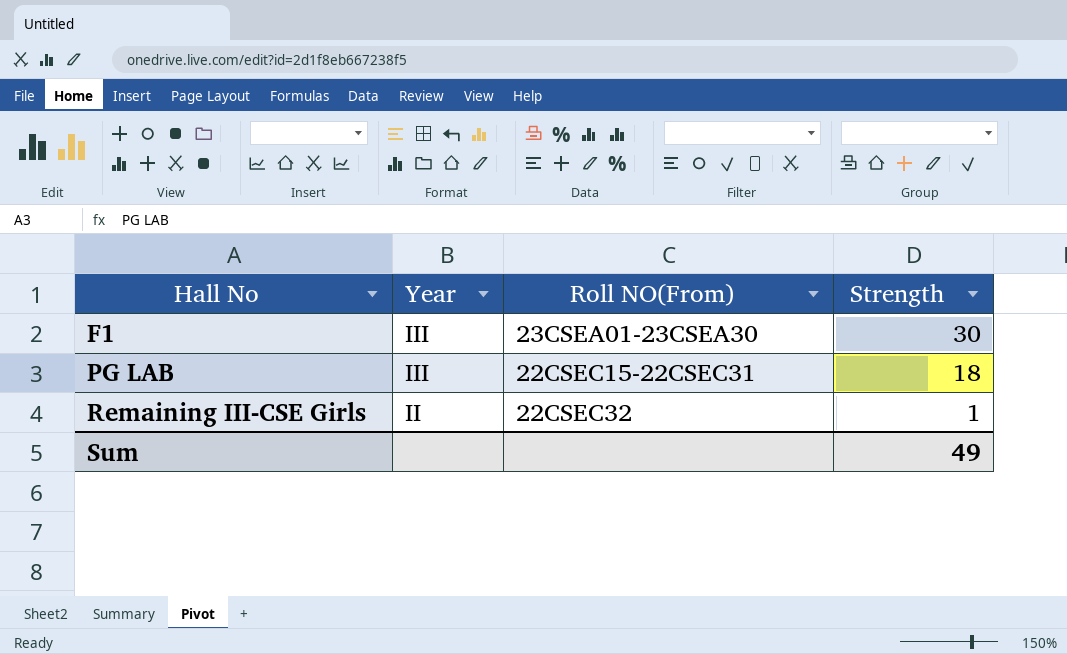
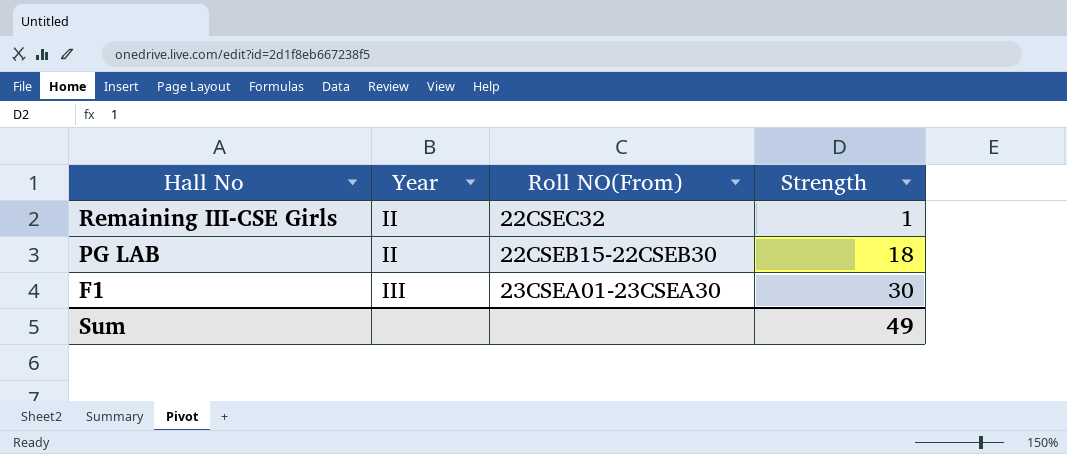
row order: Hall No ascending -> Hall No descending
PG LAB | Year: III -> II
PG LAB | Roll NO(From): 22CSEC15-22CSEC31 -> 22CSEB15-22CSEB30

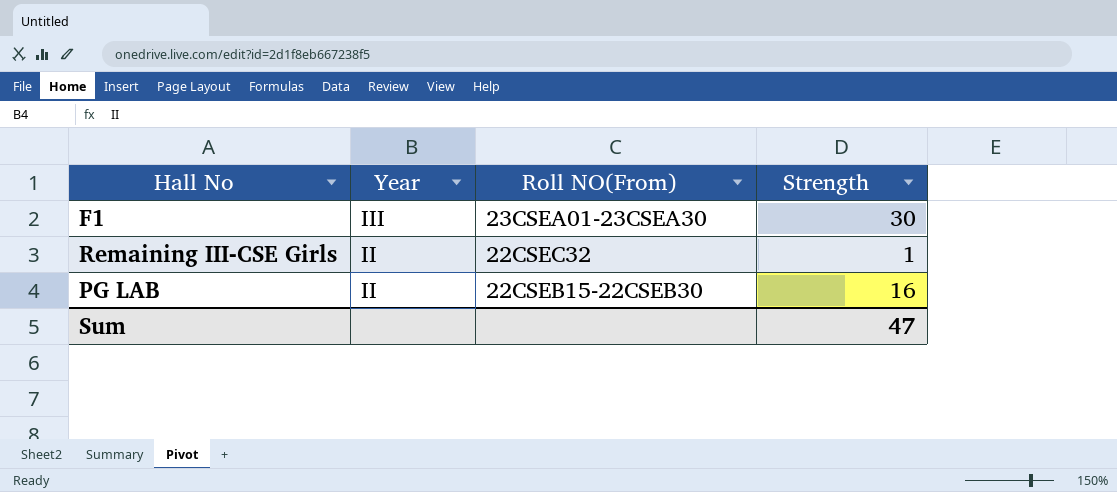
row order: Hall No descending -> Year descending
PG LAB | Strength: 18 -> 16
Sum | Strength: 49 -> 47

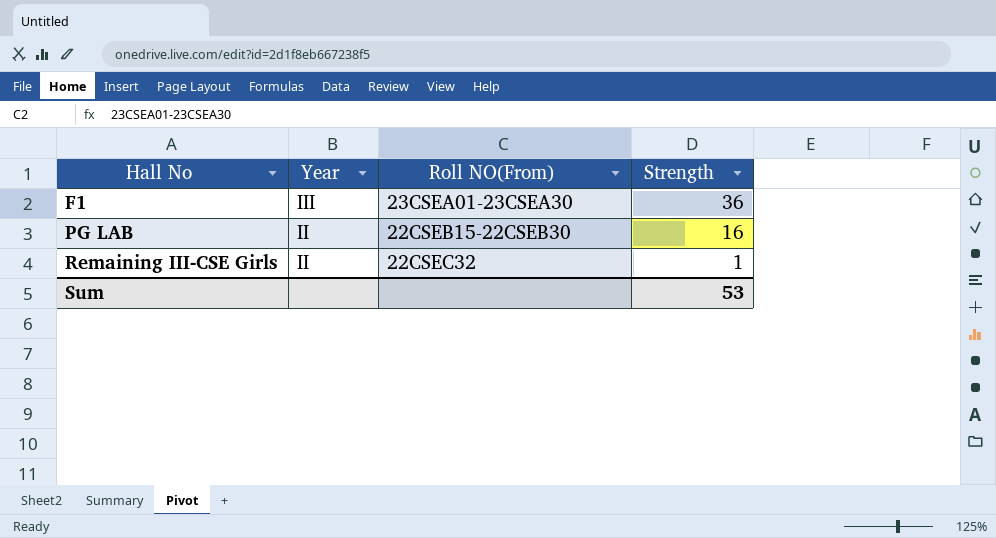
row order: Year descending -> Hall No ascending
F1 | Strength: 30 -> 36
Sum | Strength: 47 -> 53

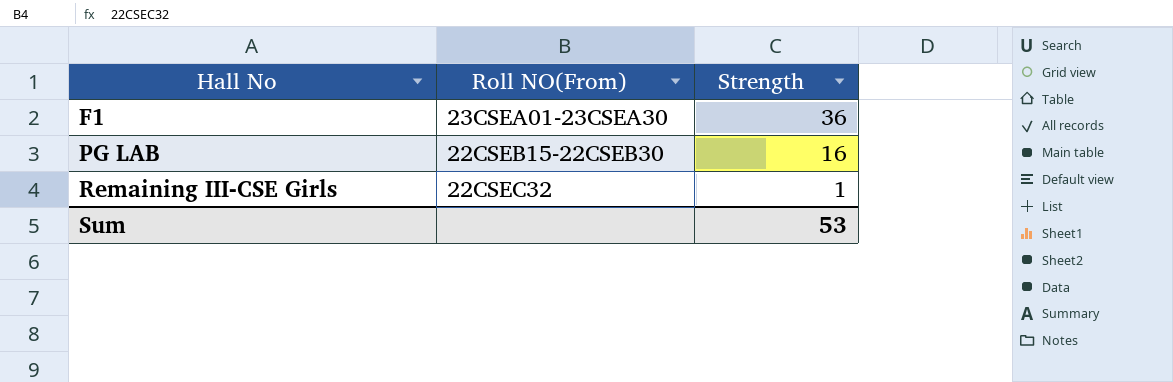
column Year | position: 2 -> none

